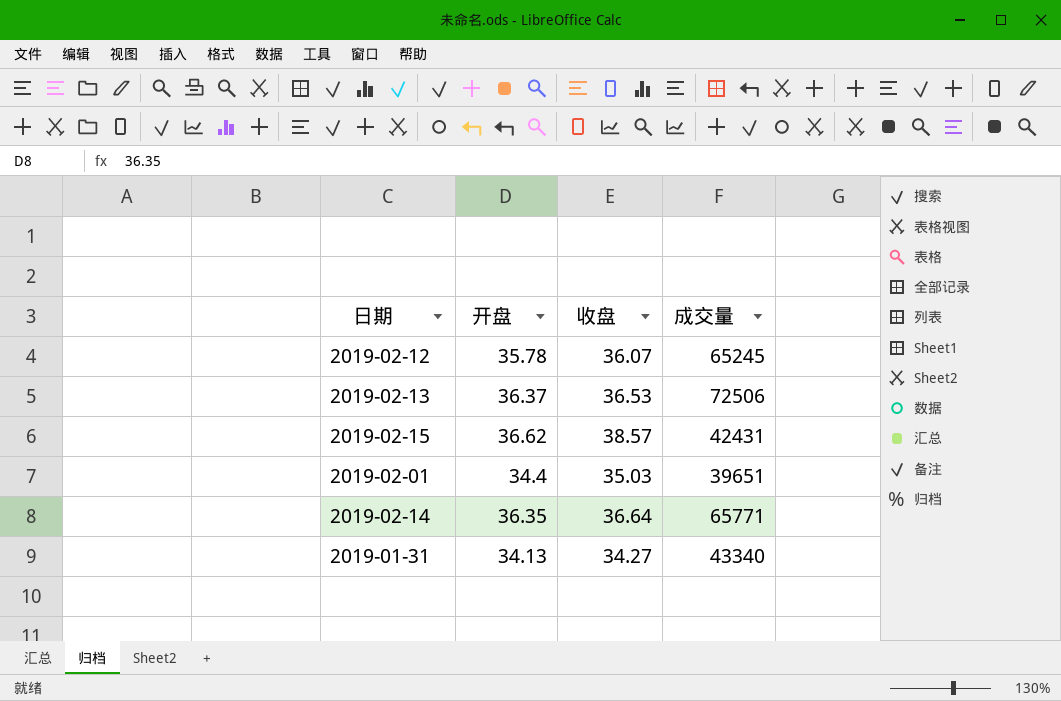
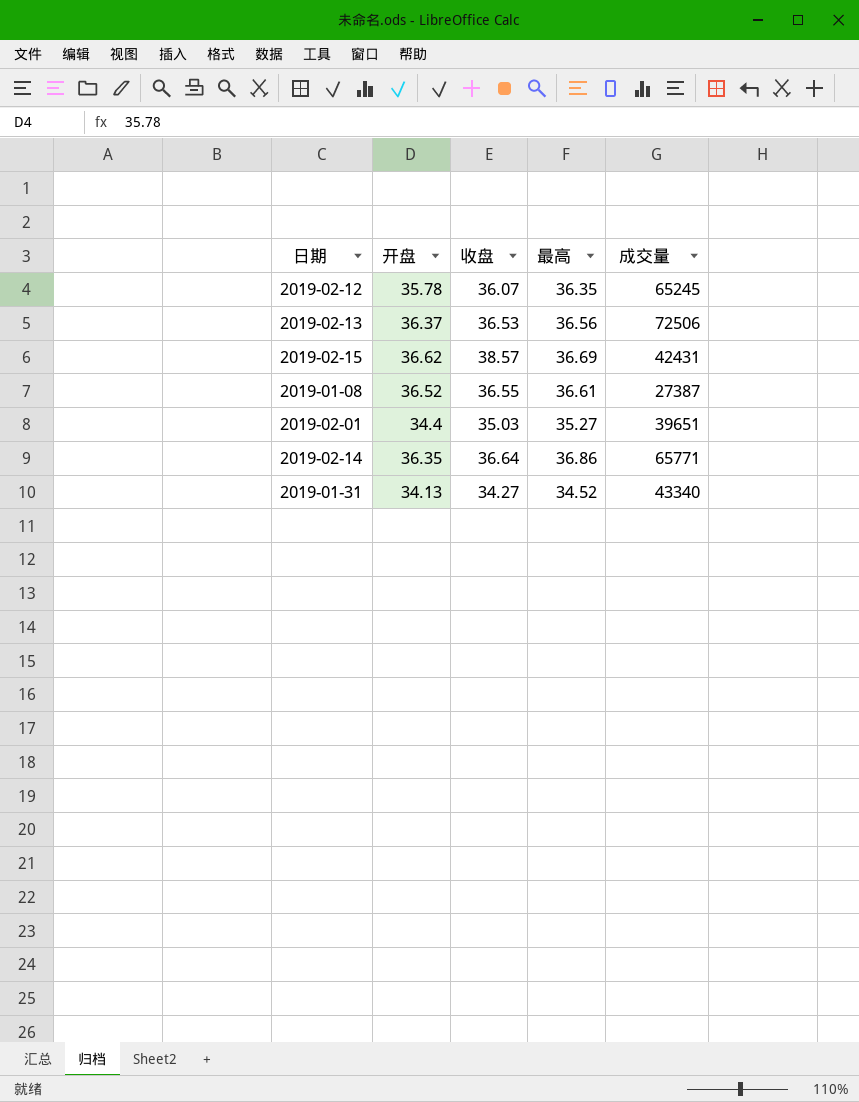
column 最高 | position: none -> 4
row 2019-01-08: none -> 36.52 | 36.55 | 36.61 | 27387

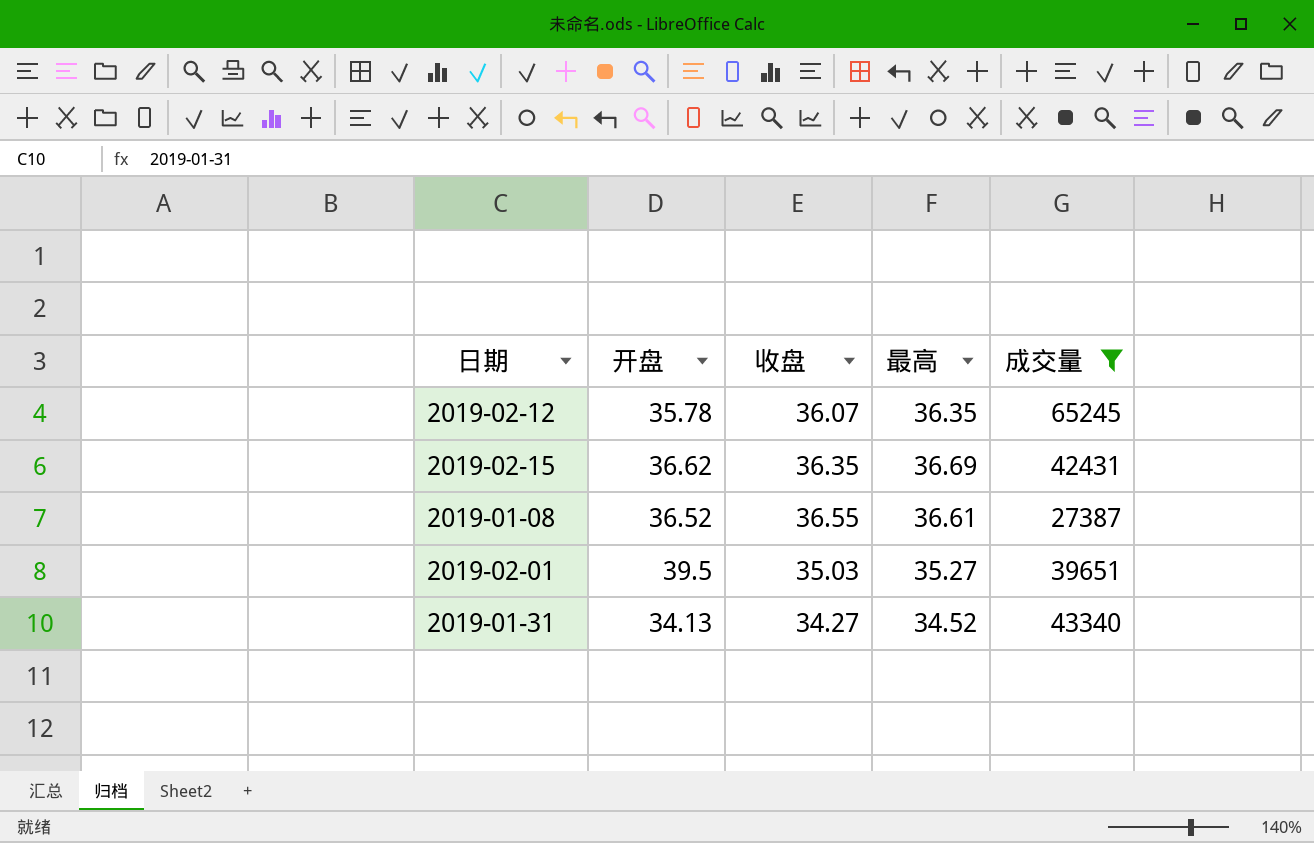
filter: none -> 成交量 <= 65245
2019-02-15 | 收盘: 38.57 -> 36.35
2019-02-01 | 开盘: 34.4 -> 39.5

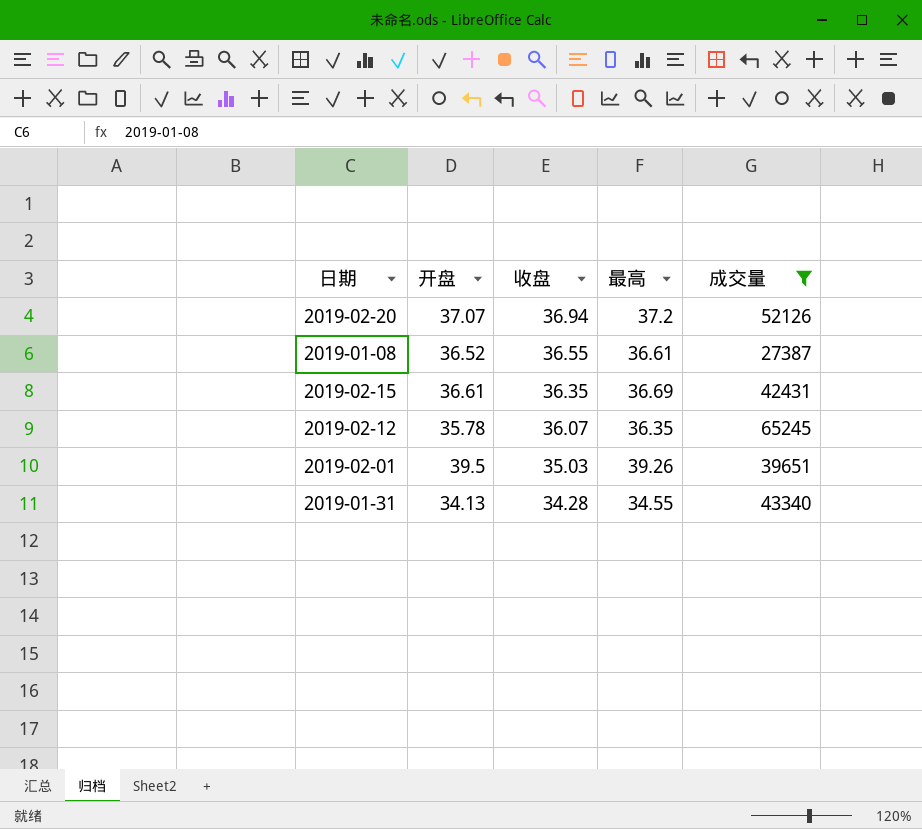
row order: none -> 收盘 descending
row 2019-02-20: none -> 37.07 | 36.94 | 37.2 | 52126
2019-02-15 | 开盘: 36.62 -> 36.61
2019-02-01 | 最高: 35.27 -> 39.26
2019-01-31 | 收盘: 34.27 -> 34.28
2019-01-31 | 最高: 34.52 -> 34.55

